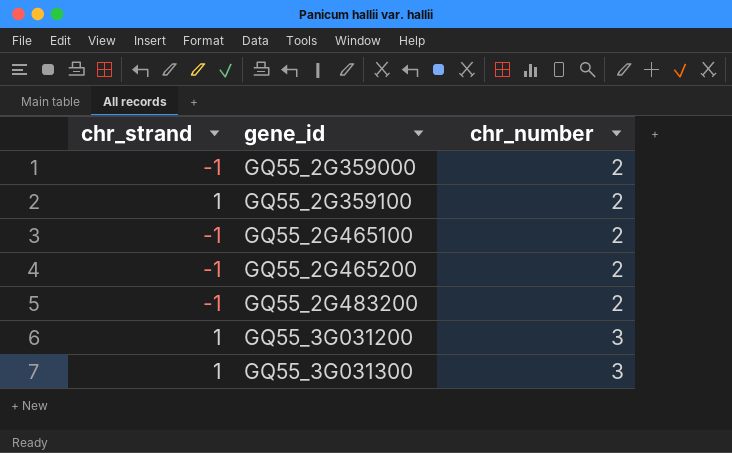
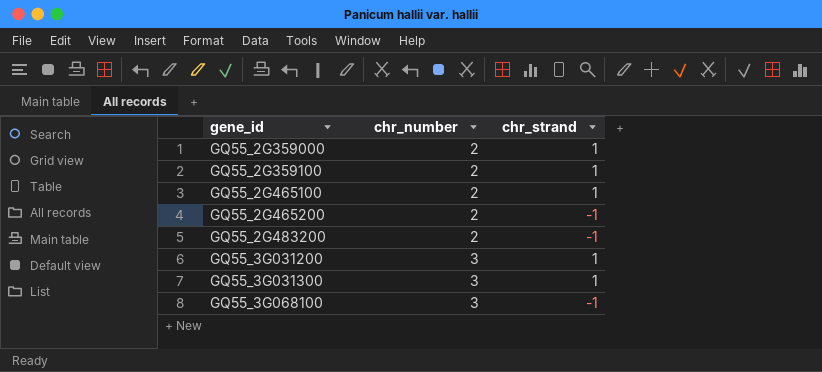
column chr_strand | position: 1 -> 3
GQ55_2G359000 | chr_strand: -1 -> 1
GQ55_2G465100 | chr_strand: -1 -> 1
row GQ55_3G068100: none -> 3 | -1

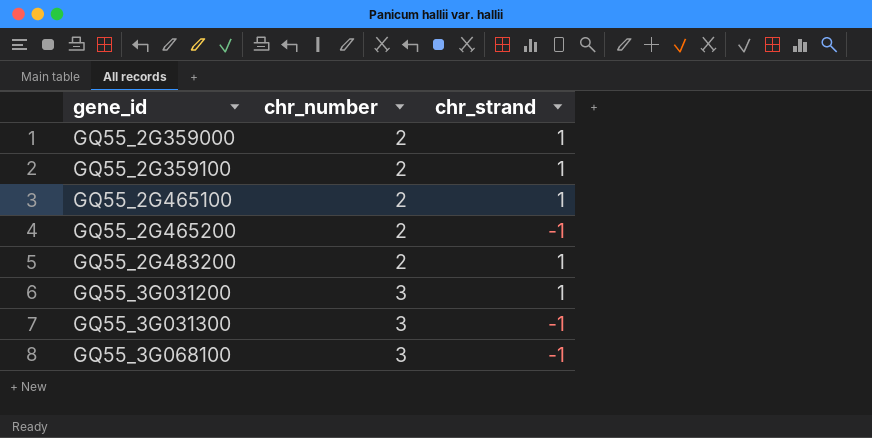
GQ55_2G483200 | chr_strand: -1 -> 1
GQ55_3G031300 | chr_strand: 1 -> -1

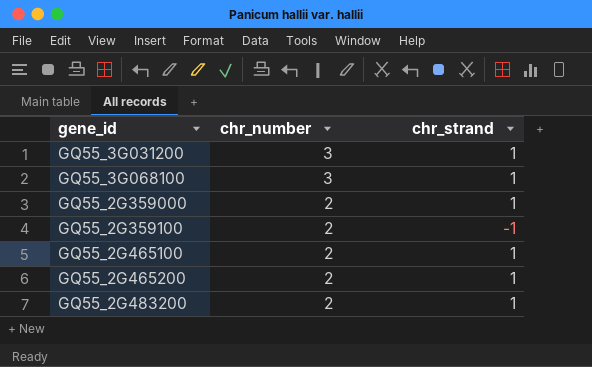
row order: gene_id ascending -> chr_number descending
row GQ55_3G031300: 3 | -1 -> none
GQ55_3G068100 | chr_strand: -1 -> 1
GQ55_2G359100 | chr_strand: 1 -> -1
GQ55_2G465200 | chr_strand: -1 -> 1

